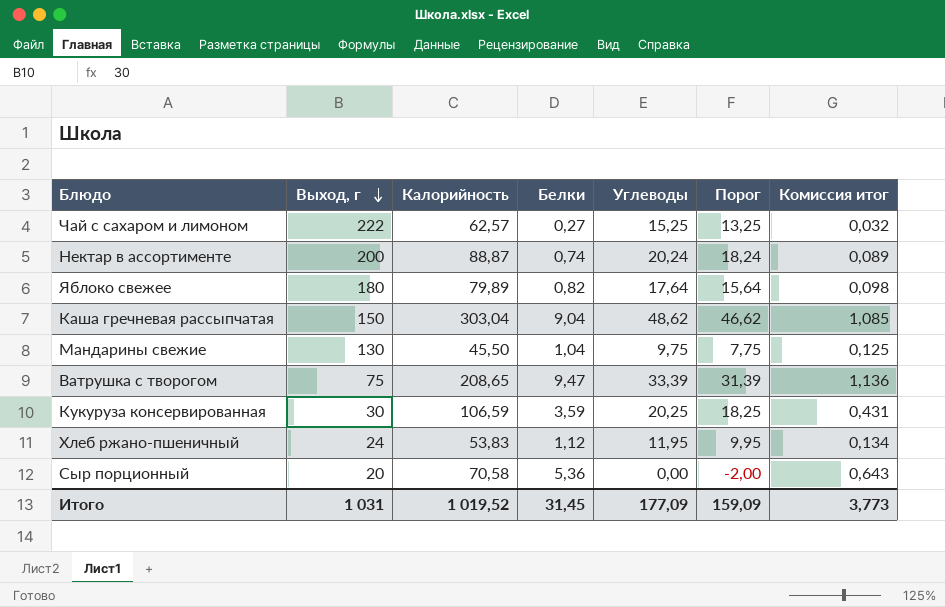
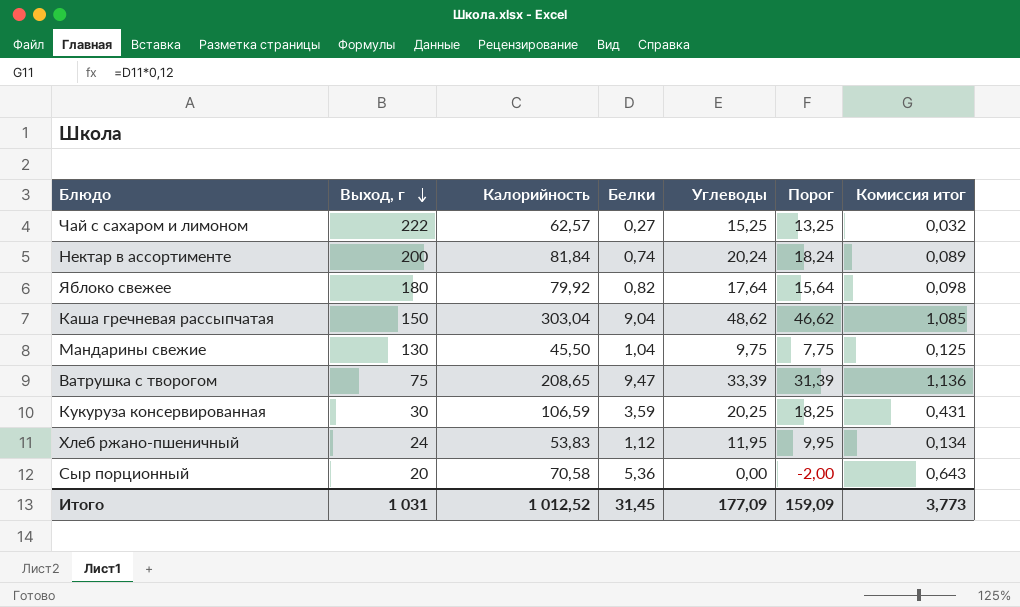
Нектар в ассортименте | Калорийность: 88,87 -> 81,84
Яблоко свежее | Калорийность: 79,89 -> 79,92
Итого | Калорийность: 1 019,52 -> 1 012,52

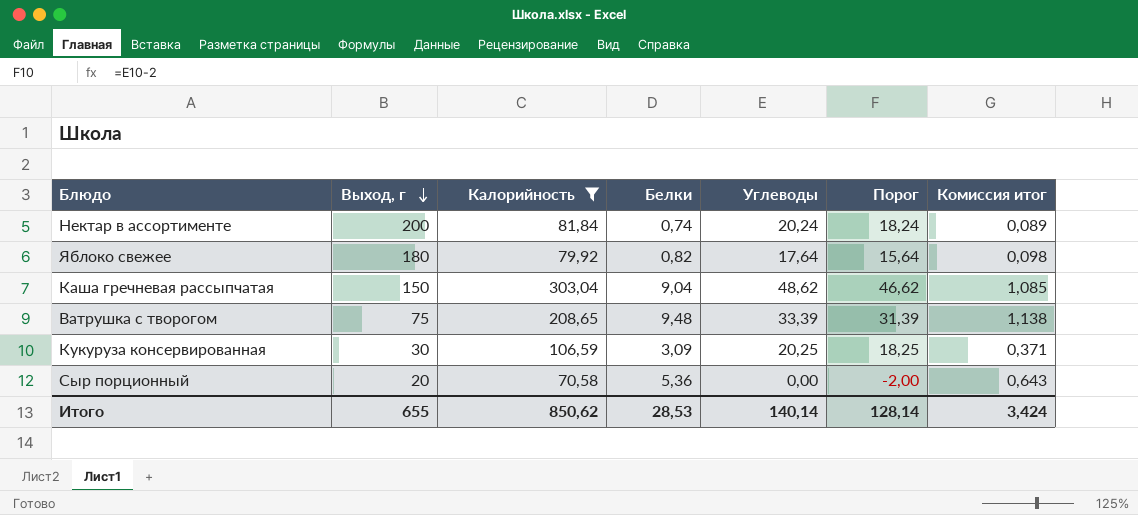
filter: none -> Калорийность >= 70,58
Ватрушка с творогом | Белки: 9,47 -> 9,48
Ватрушка с творогом | Комиссия итог: 1,136 -> 1,138
Кукуруза консервированная | Белки: 3,59 -> 3,09
Кукуруза консервированная | Комиссия итог: 0,431 -> 0,371
Итого | Выход, г: 1 031 -> 655
Итого | Калорийность: 1 012,52 -> 850,62
Итого | Белки: 31,45 -> 28,53
Итого | Углеводы: 177,09 -> 140,14
Итого | Порог: 159,09 -> 128,14
Итого | Комиссия итог: 3,773 -> 3,424

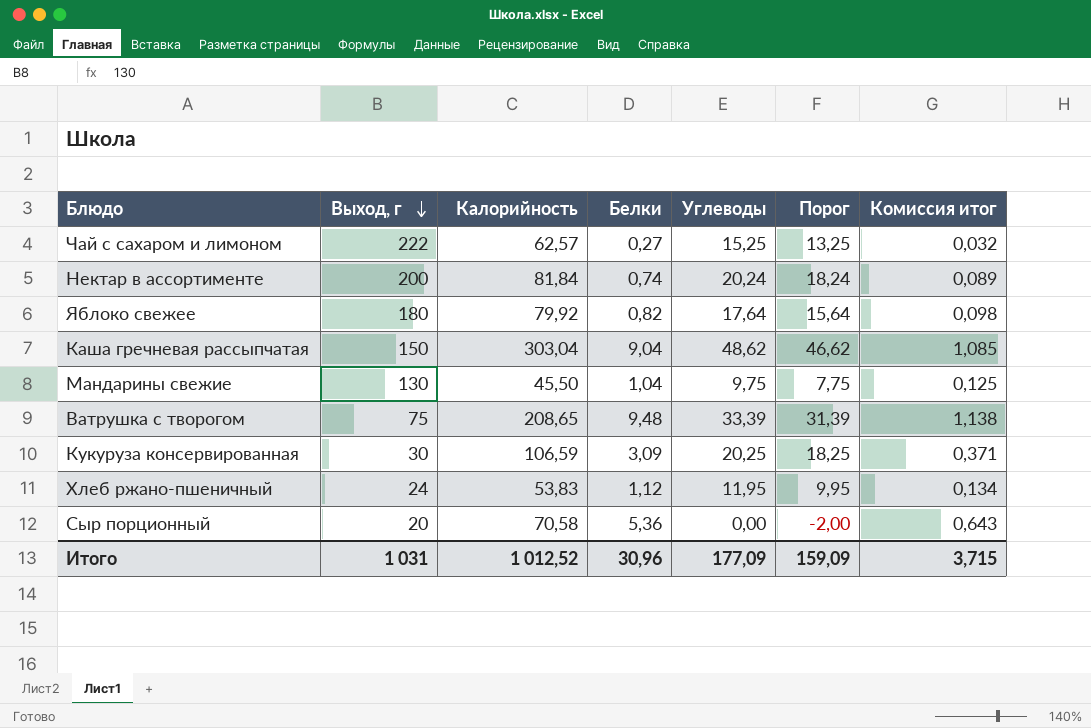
filter: Калорийность >= 70,58 -> none
Итого | Выход, г: 655 -> 1 031
Итого | Калорийность: 850,62 -> 1 012,52
Итого | Белки: 28,53 -> 30,96
Итого | Углеводы: 140,14 -> 177,09
Итого | Порог: 128,14 -> 159,09
Итого | Комиссия итог: 3,424 -> 3,715

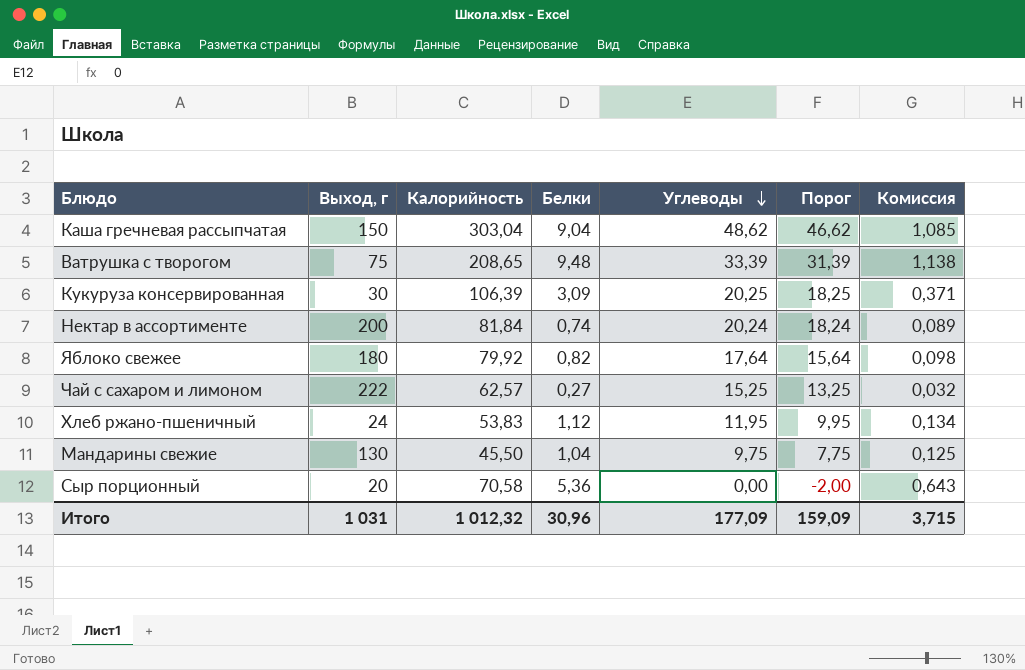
row order: Выход, г descending -> Углеводы descending
column name: Комиссия итог -> Комиссия
Кукуруза консервированная | Калорийность: 106,59 -> 106,39
Итого | Калорийность: 1 012,52 -> 1 012,32

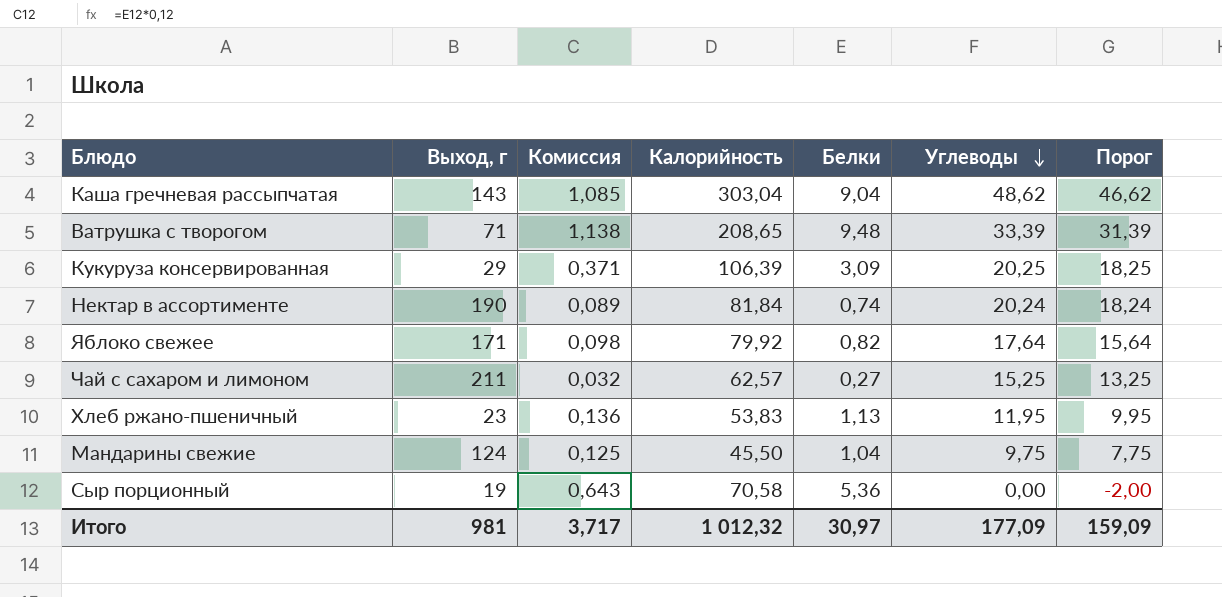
column Комиссия | position: 7 -> 3
Каша гречневая рассыпчатая | Выход, г: 150 -> 143
Ватрушка с творогом | Выход, г: 75 -> 71
Кукуруза консервированная | Выход, г: 30 -> 29
Нектар в ассортименте | Выход, г: 200 -> 190
Яблоко свежее | Выход, г: 180 -> 171
Чай с сахаром и лимоном | Выход, г: 222 -> 211
Хлеб ржано-пшеничный | Выход, г: 24 -> 23
Хлеб ржано-пшеничный | Комиссия: 0,134 -> 0,136
Хлеб ржано-пшеничный | Белки: 1,12 -> 1,13
Мандарины свежие | Выход, г: 130 -> 124
Сыр порционный | Выход, г: 20 -> 19
Итого | Выход, г: 1 031 -> 981
Итого | Комиссия: 3,715 -> 3,717
Итого | Белки: 30,96 -> 30,97

